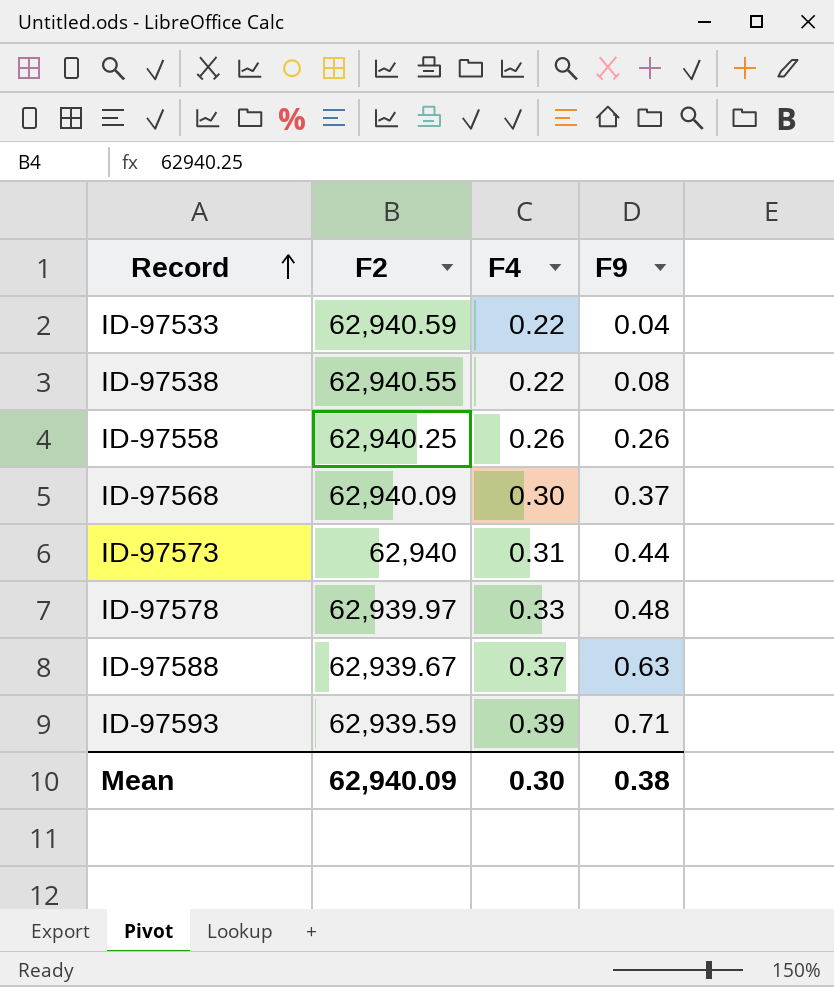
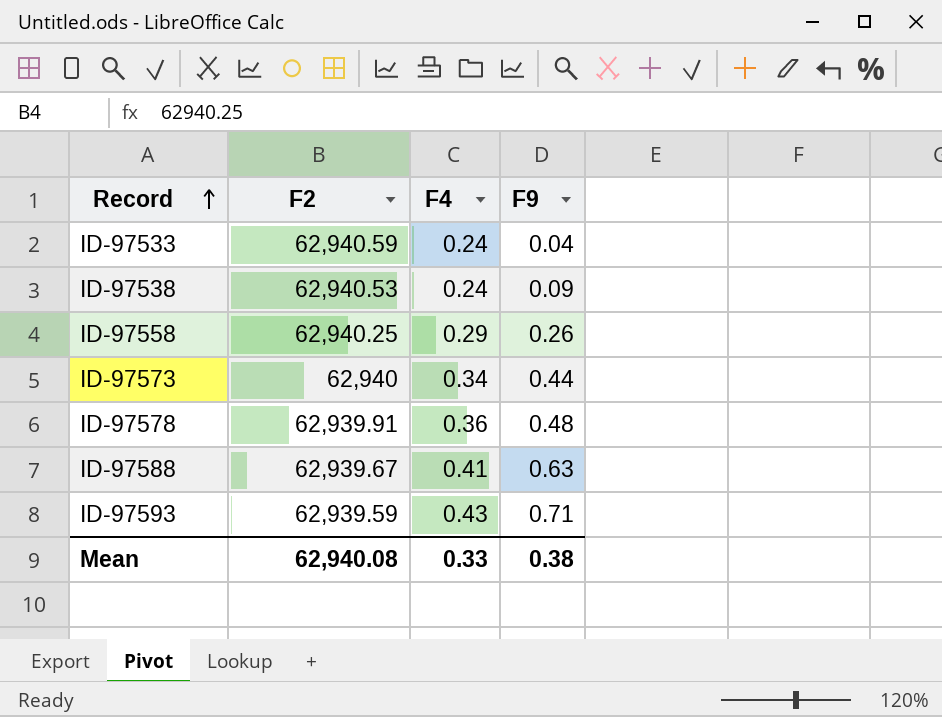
row ID-97568: 62,940.09 | 0.30 | 0.37 -> none
ID-97533 | F4: 0.22 -> 0.24
ID-97538 | F2: 62,940.55 -> 62,940.53
ID-97538 | F4: 0.22 -> 0.24
ID-97538 | F9: 0.08 -> 0.09
ID-97558 | F4: 0.26 -> 0.29
ID-97573 | F4: 0.31 -> 0.34
ID-97578 | F2: 62,939.97 -> 62,939.91
ID-97578 | F4: 0.33 -> 0.36
ID-97588 | F4: 0.37 -> 0.41
ID-97593 | F4: 0.39 -> 0.43
Mean | F2: 62,940.09 -> 62,940.08
Mean | F4: 0.30 -> 0.33

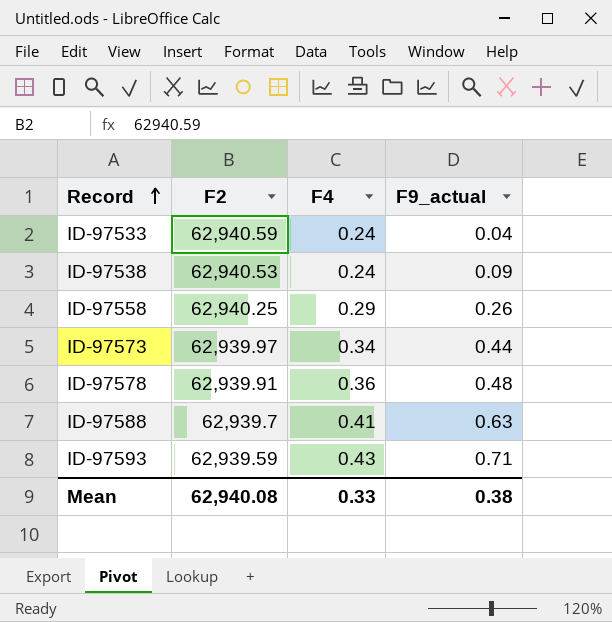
column name: F9 -> F9_actual
ID-97573 | F2: 62,940 -> 62,939.97
ID-97588 | F2: 62,939.67 -> 62,939.7

